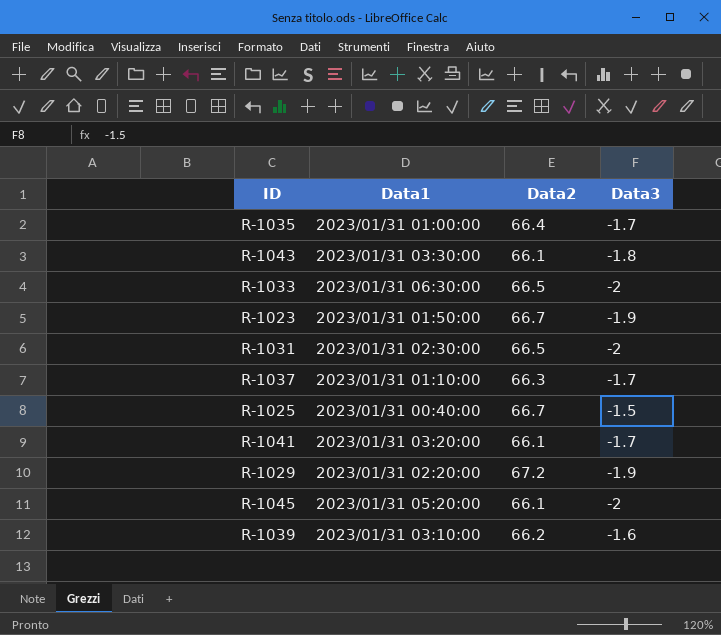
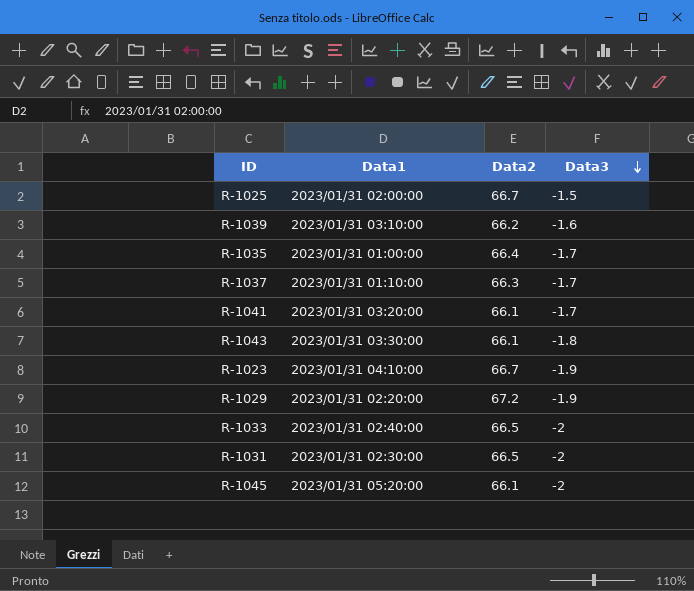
row order: none -> Data3 descending
R-1025 | Data1: 2023/01/31 00:40:00 -> 2023/01/31 02:00:00
R-1023 | Data1: 2023/01/31 01:50:00 -> 2023/01/31 04:10:00
R-1033 | Data1: 2023/01/31 06:30:00 -> 2023/01/31 02:40:00

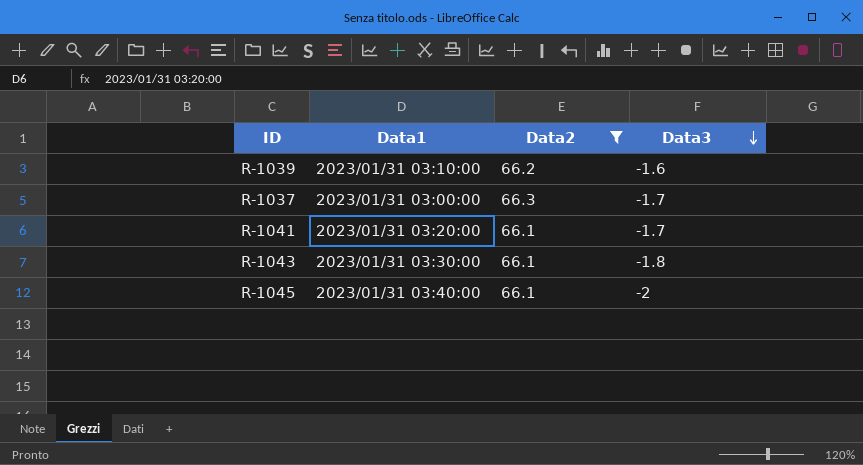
filter: none -> Data2 <= 66.3
R-1037 | Data1: 2023/01/31 01:10:00 -> 2023/01/31 03:00:00
R-1045 | Data1: 2023/01/31 05:20:00 -> 2023/01/31 03:40:00

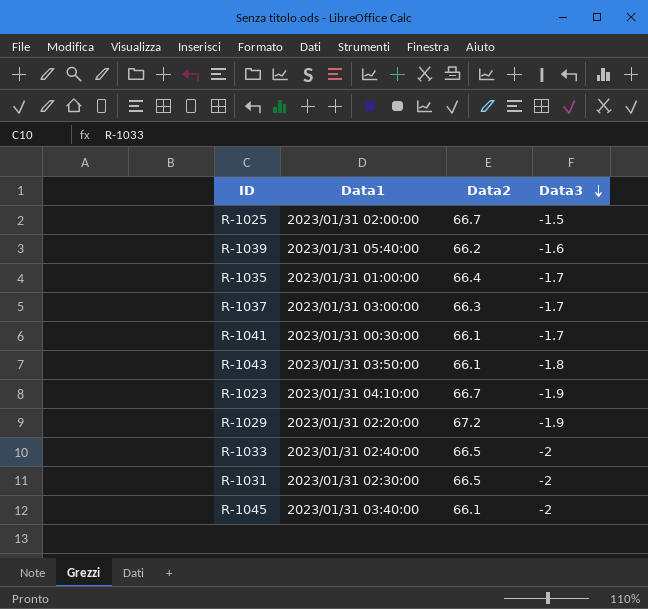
filter: Data2 <= 66.3 -> none
R-1039 | Data1: 2023/01/31 03:10:00 -> 2023/01/31 05:40:00
R-1041 | Data1: 2023/01/31 03:20:00 -> 2023/01/31 00:30:00
R-1043 | Data1: 2023/01/31 03:30:00 -> 2023/01/31 03:50:00

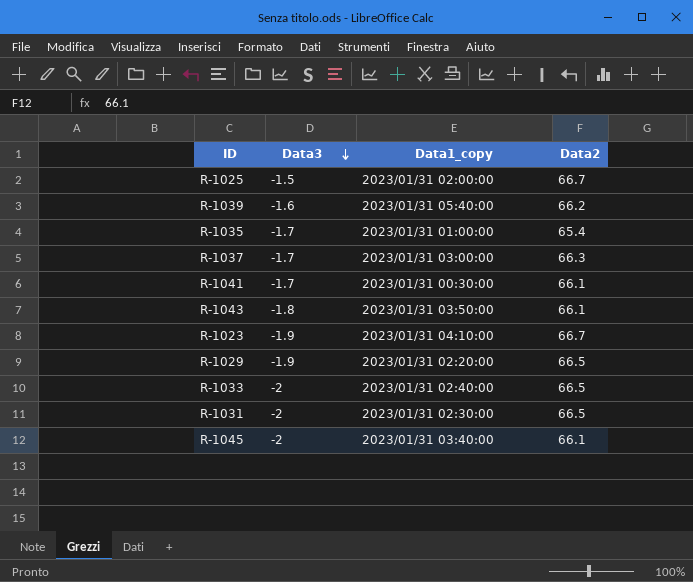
column Data3 | position: 4 -> 2
column name: Data1 -> Data1_copy
R-1035 | Data2: 66.4 -> 65.4
R-1029 | Data2: 67.2 -> 66.5

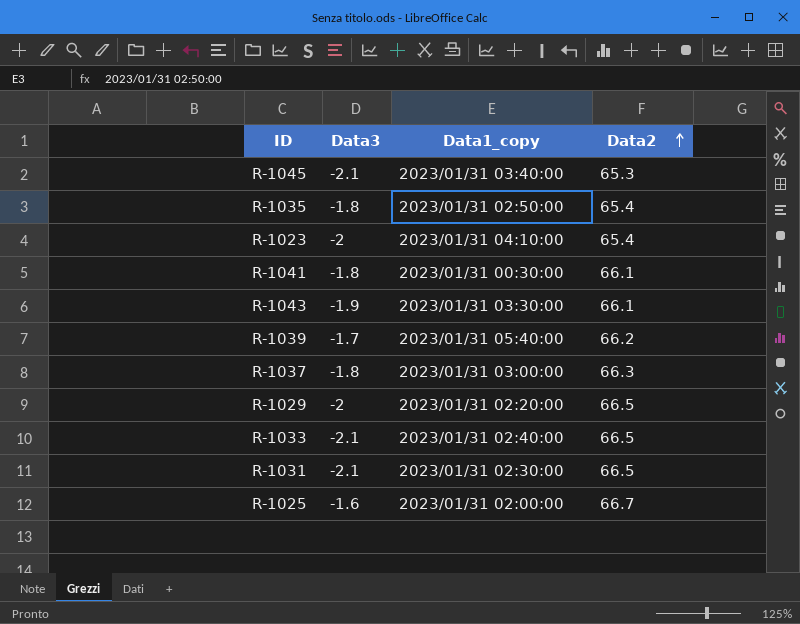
row order: Data3 descending -> Data2 ascending
R-1045 | Data3: -2 -> -2.1
R-1045 | Data2: 66.1 -> 65.3
R-1035 | Data3: -1.7 -> -1.8
R-1035 | Data1_copy: 2023/01/31 01:00:00 -> 2023/01/31 02:50:00
R-1023 | Data3: -1.9 -> -2
R-1023 | Data2: 66.7 -> 65.4
R-1041 | Data3: -1.7 -> -1.8
R-1043 | Data3: -1.8 -> -1.9
R-1043 | Data1_copy: 2023/01/31 03:50:00 -> 2023/01/31 03:30:00
R-1039 | Data3: -1.6 -> -1.7
R-1037 | Data3: -1.7 -> -1.8
R-1029 | Data3: -1.9 -> -2
R-1033 | Data3: -2 -> -2.1
R-1031 | Data3: -2 -> -2.1
R-1025 | Data3: -1.5 -> -1.6

